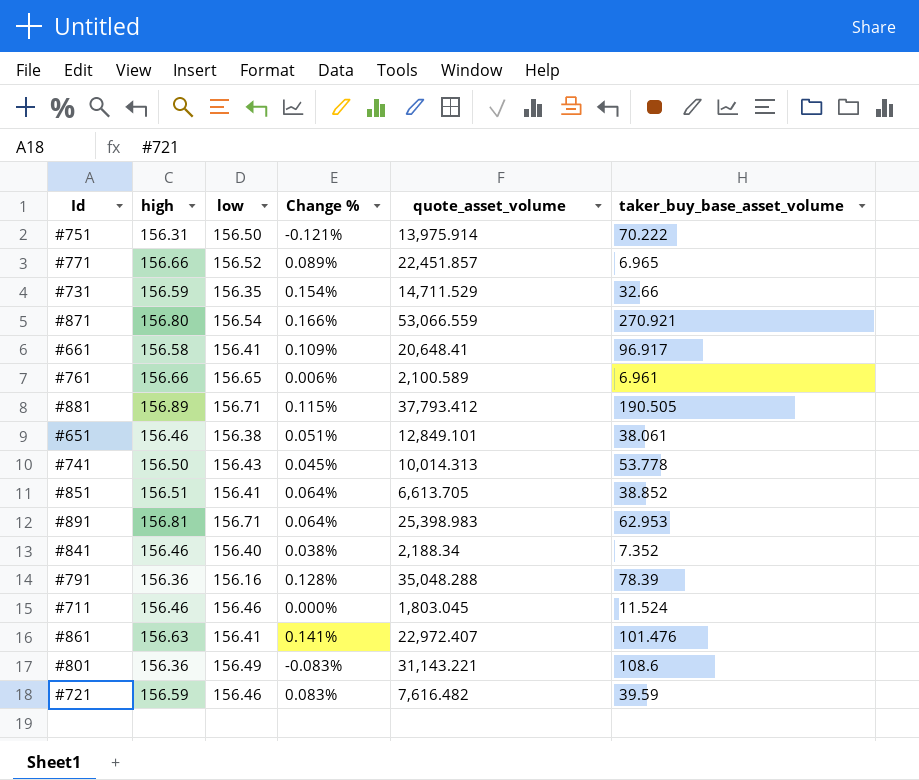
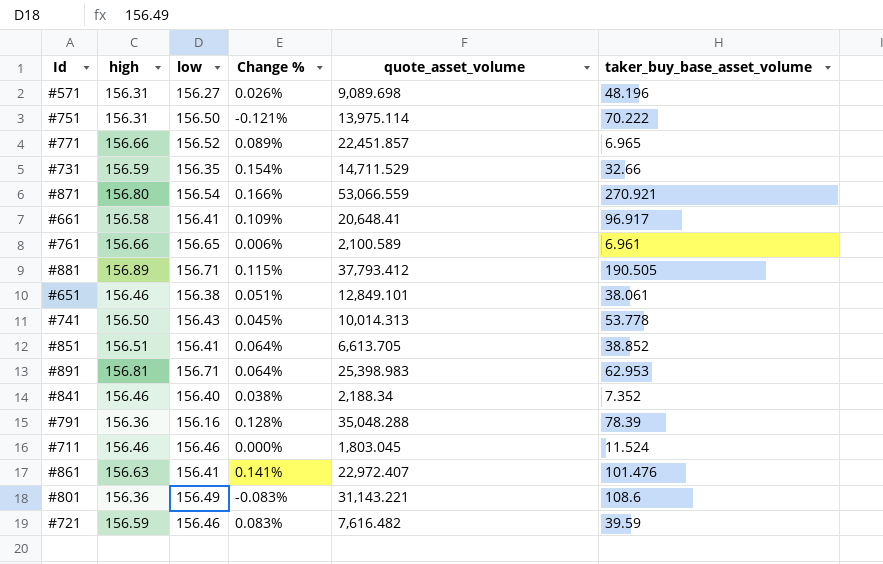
row #571: none -> 156.31 | 156.27 | 0.026% | 9,089.698 | 48.196
#751 | quote_asset_volume: 13,975.914 -> 13,975.114

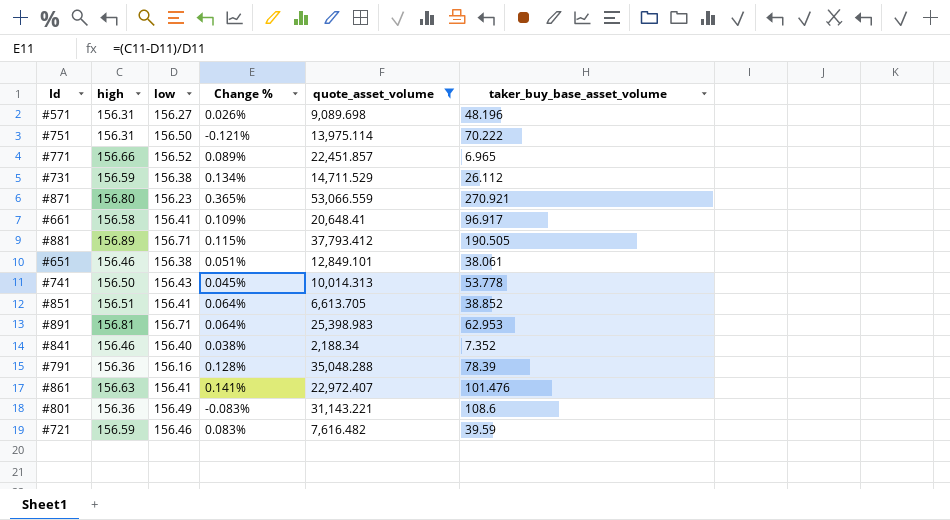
filter: none -> quote_asset_volume >= 2,188.34
#731 | low: 156.35 -> 156.38
#731 | Change %: 0.154% -> 0.134%
#731 | taker_buy_base_asset_volume: 32.66 -> 26.112
#871 | low: 156.54 -> 156.23
#871 | Change %: 0.166% -> 0.365%

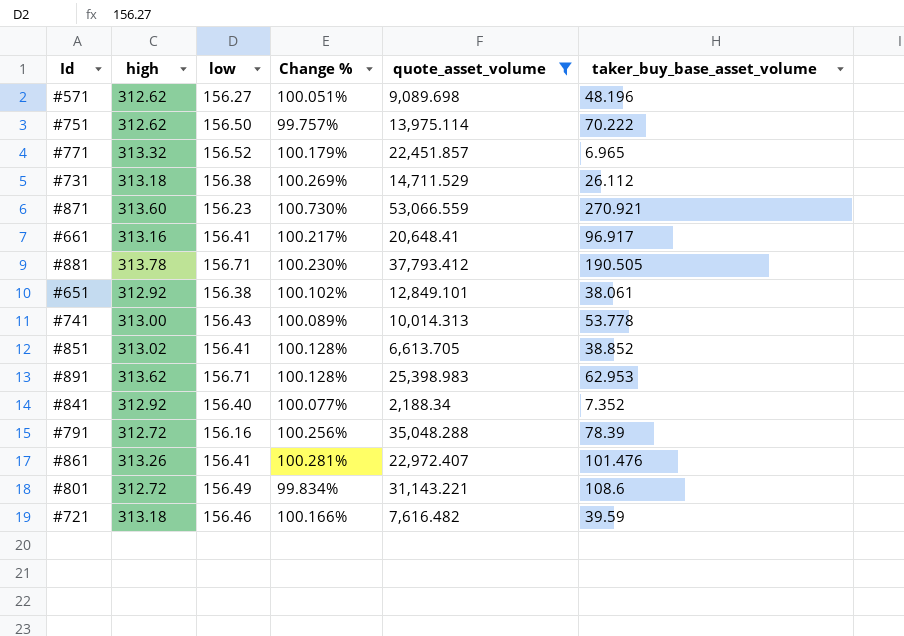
#571 | high: 156.31 -> 312.62
#571 | Change %: 0.026% -> 100.051%
#751 | high: 156.31 -> 312.62
#751 | Change %: -0.121% -> 99.757%
#771 | high: 156.66 -> 313.32
#771 | Change %: 0.089% -> 100.179%
#731 | high: 156.59 -> 313.18
#731 | Change %: 0.134% -> 100.269%
#871 | high: 156.80 -> 313.60
#871 | Change %: 0.365% -> 100.730%
#661 | high: 156.58 -> 313.16
#661 | Change %: 0.109% -> 100.217%
#881 | high: 156.89 -> 313.78
#881 | Change %: 0.115% -> 100.230%
#651 | high: 156.46 -> 312.92
#651 | Change %: 0.051% -> 100.102%
#741 | high: 156.50 -> 313.00
#741 | Change %: 0.045% -> 100.089%
#851 | high: 156.51 -> 313.02
#851 | Change %: 0.064% -> 100.128%
#891 | high: 156.81 -> 313.62
#891 | Change %: 0.064% -> 100.128%
#841 | high: 156.46 -> 312.92
#841 | Change %: 0.038% -> 100.077%
#791 | high: 156.36 -> 312.72
#791 | Change %: 0.128% -> 100.256%
#861 | high: 156.63 -> 313.26
#861 | Change %: 0.141% -> 100.281%
#801 | high: 156.36 -> 312.72
#801 | Change %: -0.083% -> 99.834%
#721 | high: 156.59 -> 313.18
#721 | Change %: 0.083% -> 100.166%

